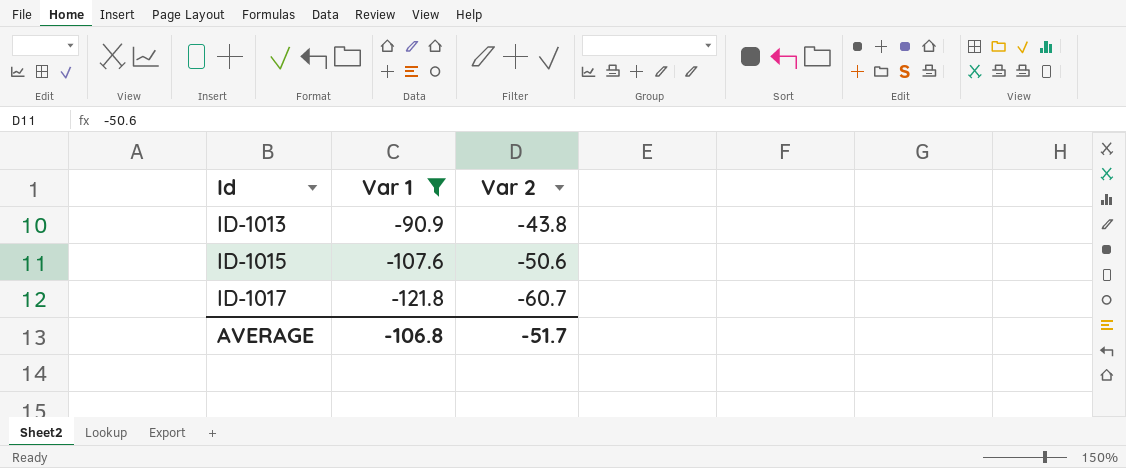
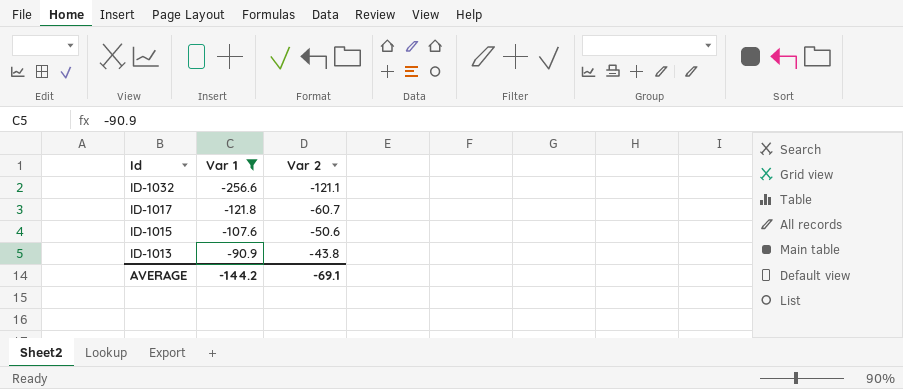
row order: Id ascending -> Id descending
row ID-1032: none -> -256.6 | -121.1
AVERAGE | Var 1: -106.8 -> -144.2
AVERAGE | Var 2: -51.7 -> -69.1

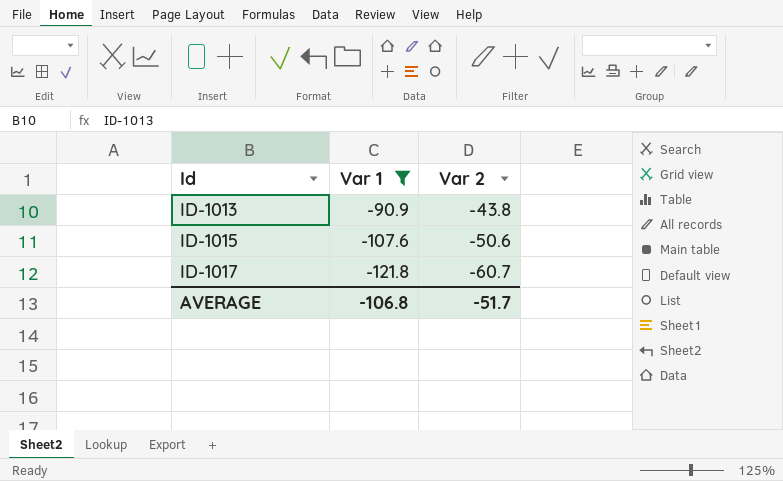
row order: Id descending -> Id ascending
row ID-1032: -256.6 | -121.1 -> none
AVERAGE | Var 1: -144.2 -> -106.8
AVERAGE | Var 2: -69.1 -> -51.7

